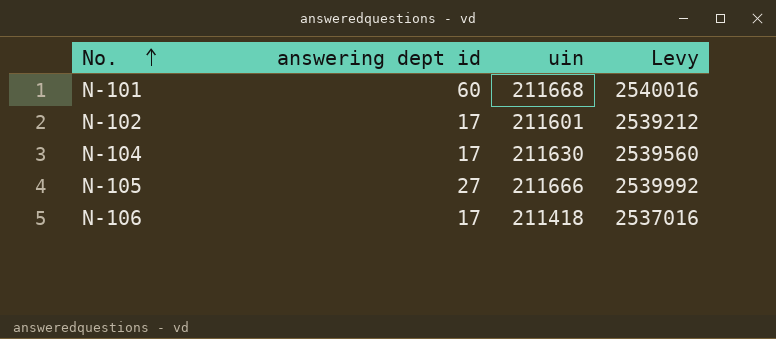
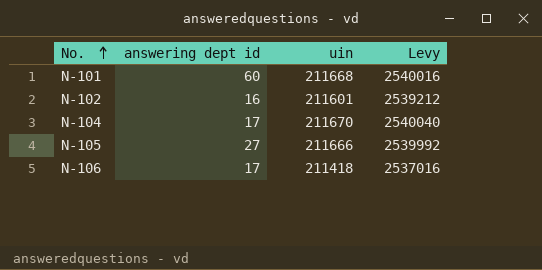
N-102 | answering dept id: 17 -> 16
N-104 | uin: 211630 -> 211670
N-104 | Levy: 2539560 -> 2540040

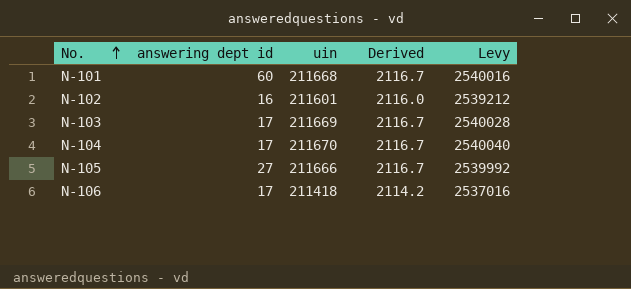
column Derived | formula: none -> [uin] * 0.01
row N-103: none -> 17 | 211669 | 2116.7 | 2540028

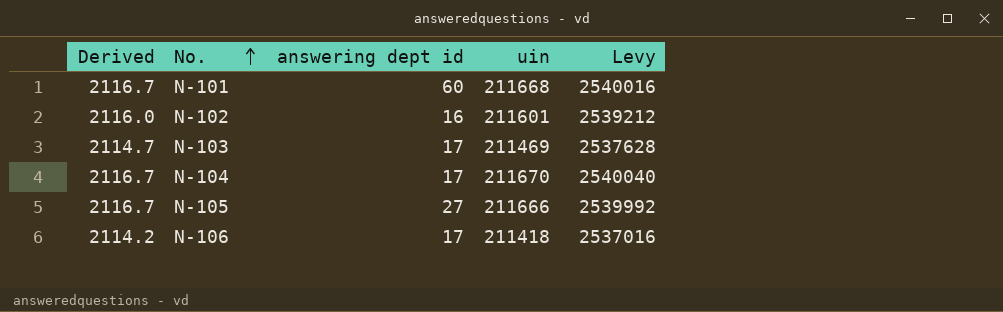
column Derived | position: 4 -> 1
N-103 | Derived: 2116.7 -> 2114.7
N-103 | uin: 211669 -> 211469
N-103 | Levy: 2540028 -> 2537628

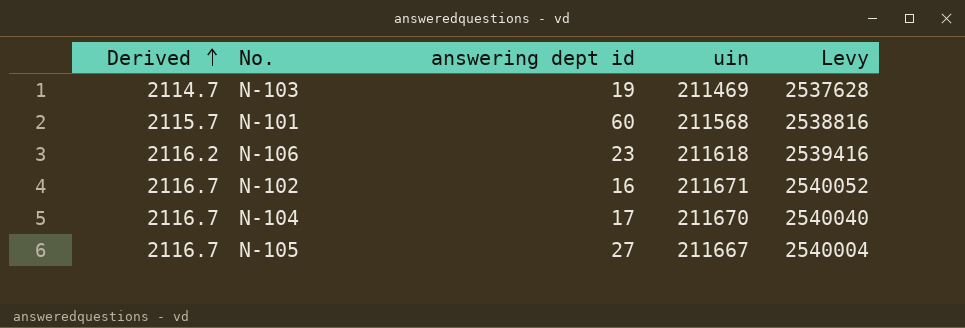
row order: No. ascending -> Derived ascending
N-103 | answering dept id: 17 -> 19
N-101 | Derived: 2116.7 -> 2115.7
N-101 | uin: 211668 -> 211568
N-101 | Levy: 2540016 -> 2538816
N-106 | Derived: 2114.2 -> 2116.2
N-106 | answering dept id: 17 -> 23
N-106 | uin: 211418 -> 211618
N-106 | Levy: 2537016 -> 2539416
N-102 | Derived: 2116.0 -> 2116.7
N-102 | uin: 211601 -> 211671
N-102 | Levy: 2539212 -> 2540052
N-105 | uin: 211666 -> 211667
N-105 | Levy: 2539992 -> 2540004

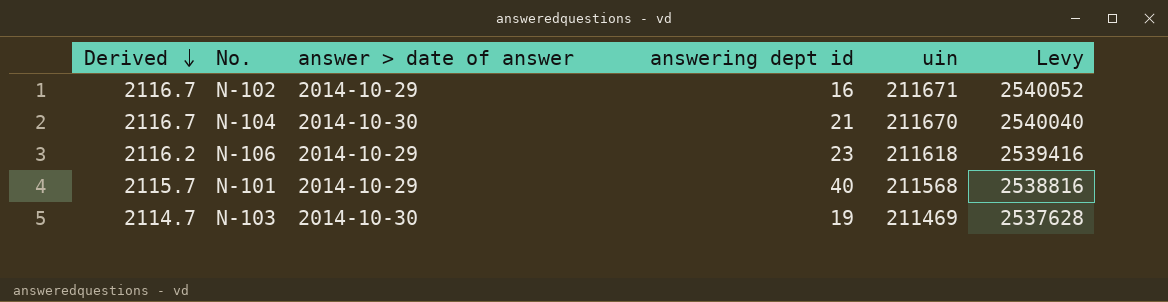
row order: Derived ascending -> Derived descending
column answer > date of answer | position: none -> 3
row N-105: 2116.7 | 27 | 211667 | 2540004 -> none
N-104 | answering dept id: 17 -> 21
N-101 | answering dept id: 60 -> 40

